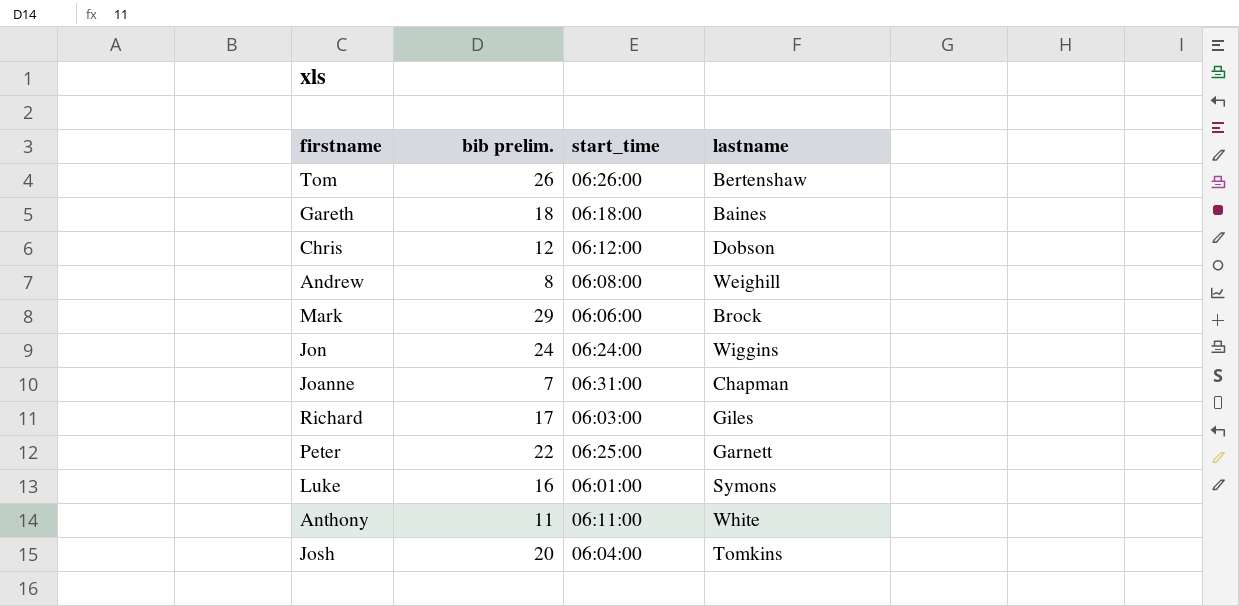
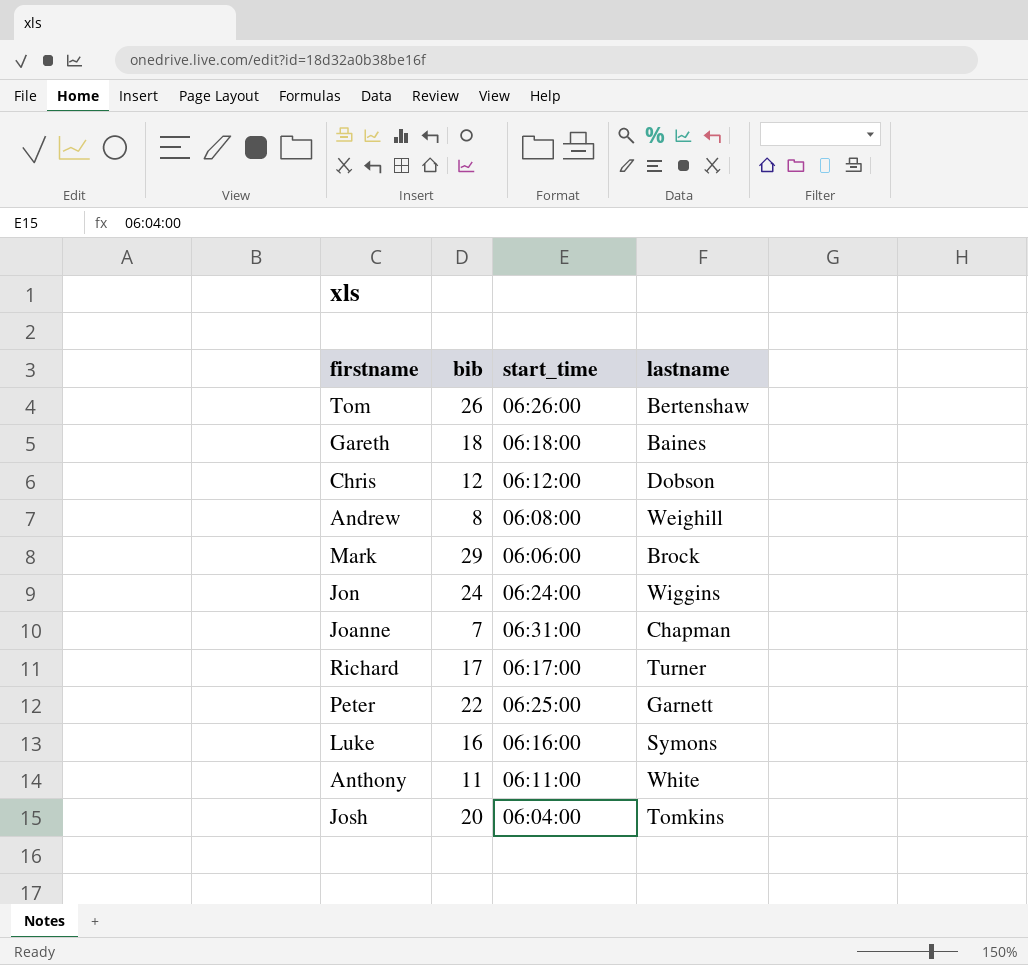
column name: bib prelim. -> bib
Richard | start_time: 06:03:00 -> 06:17:00
Richard | lastname: Giles -> Turner
Luke | start_time: 06:01:00 -> 06:16:00

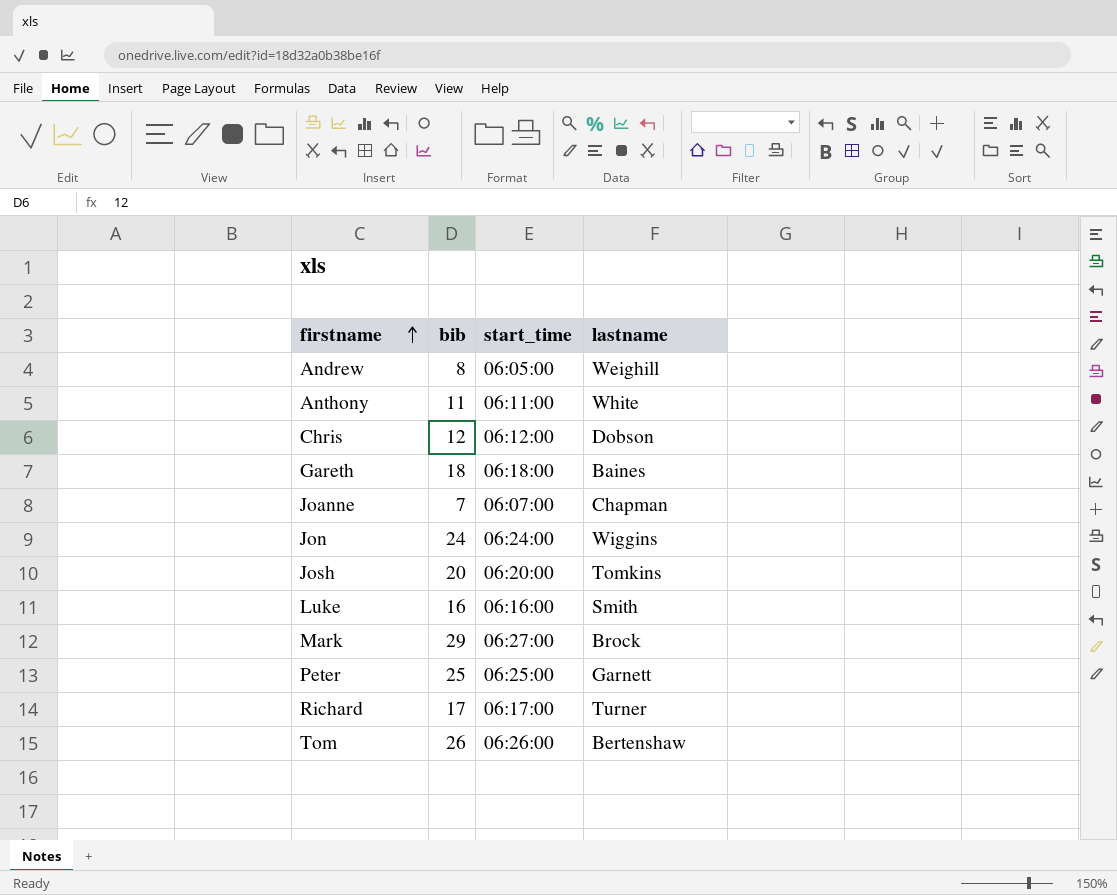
row order: none -> firstname ascending
Andrew | start_time: 06:08:00 -> 06:05:00
Joanne | start_time: 06:31:00 -> 06:07:00
Josh | start_time: 06:04:00 -> 06:20:00
Luke | lastname: Symons -> Smith
Mark | start_time: 06:06:00 -> 06:27:00
Peter | bib: 22 -> 25

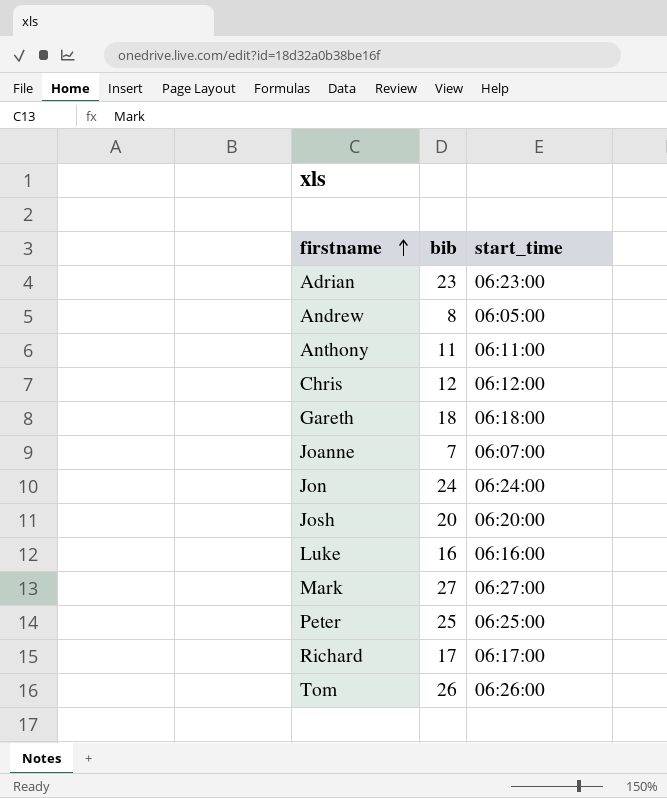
column lastname | position: 4 -> none
row Adrian: none -> 23 | 06:23:00
Mark | bib: 29 -> 27

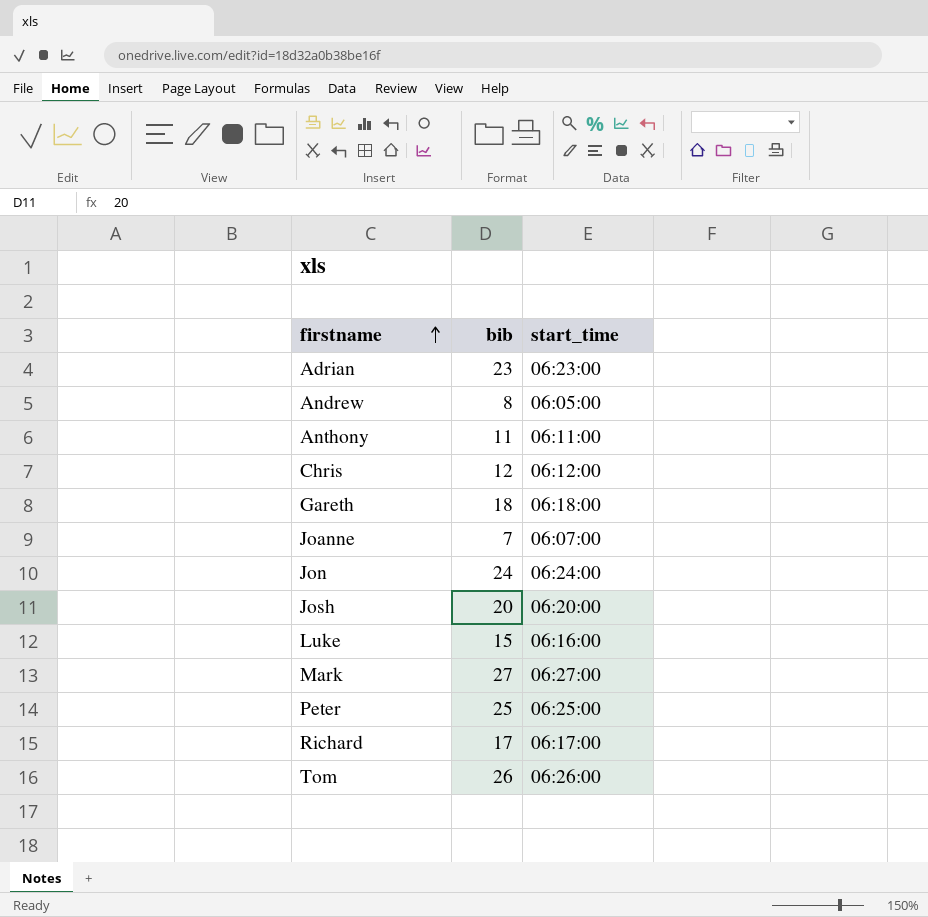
Luke | bib: 16 -> 15

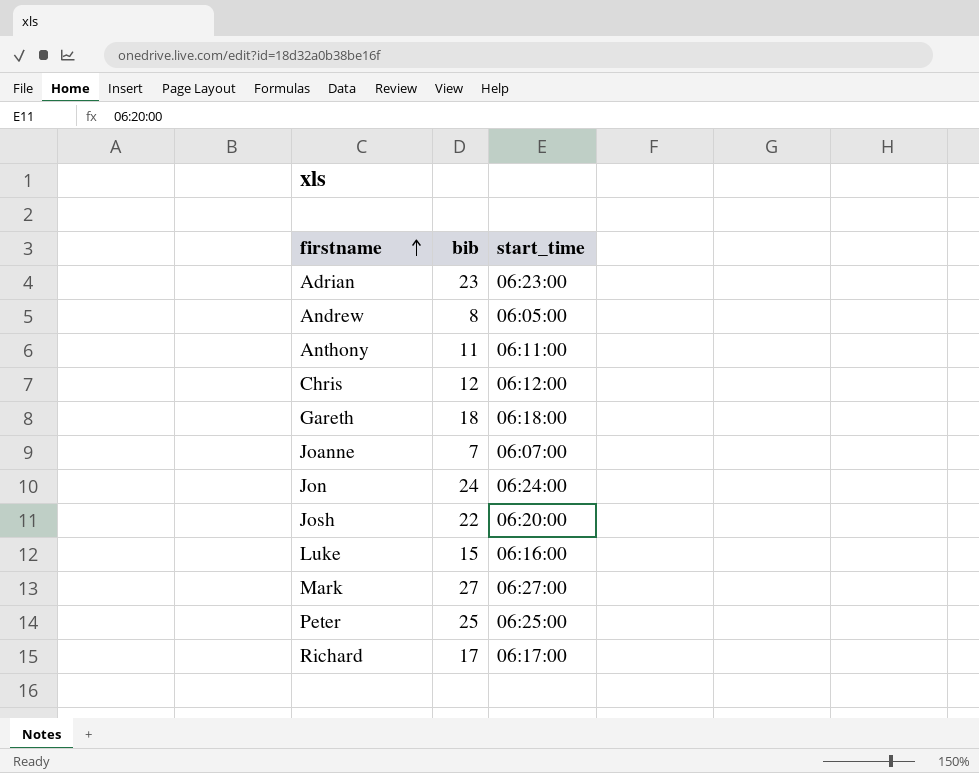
row Tom: 26 | 06:26:00 -> none
Josh | bib: 20 -> 22

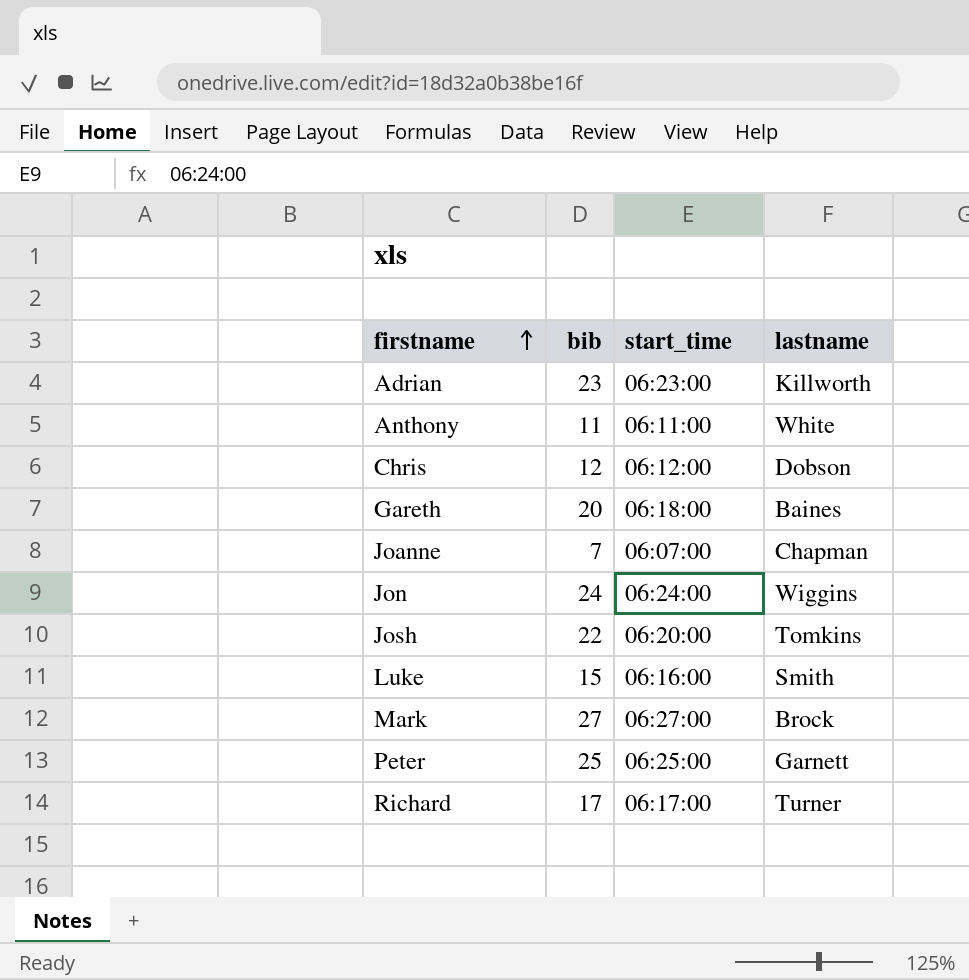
column lastname | position: none -> 4
row Andrew: 8 | 06:05:00 -> none
Gareth | bib: 18 -> 20

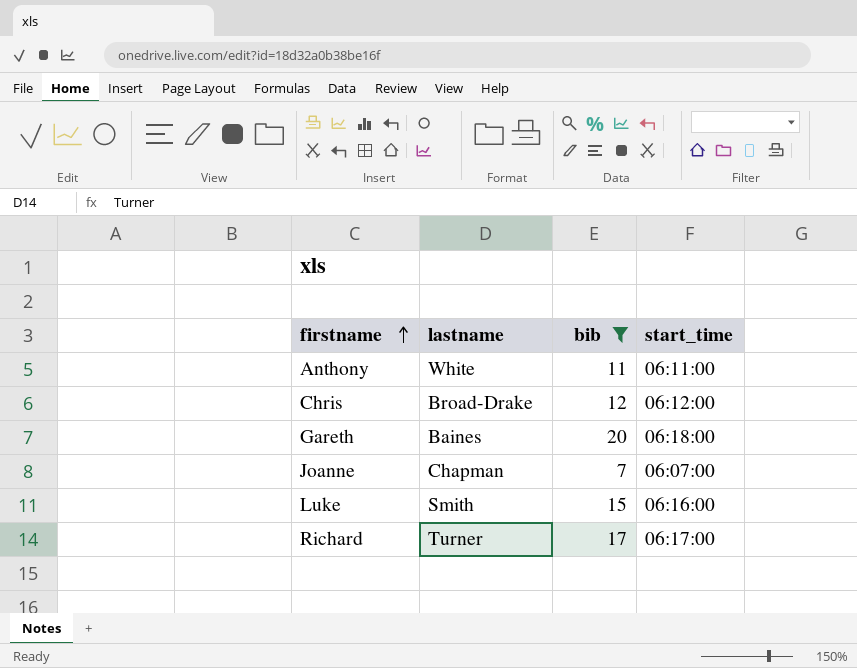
filter: none -> bib <= 20
column lastname | position: 4 -> 2
Chris | lastname: Dobson -> Broad-Drake

